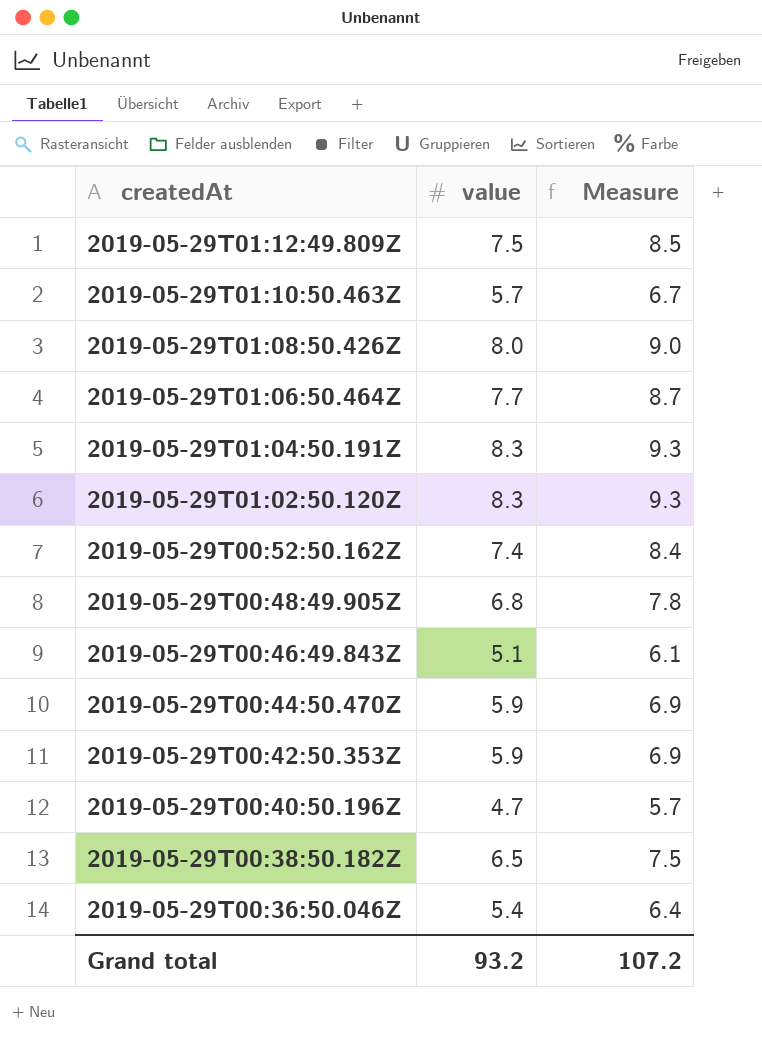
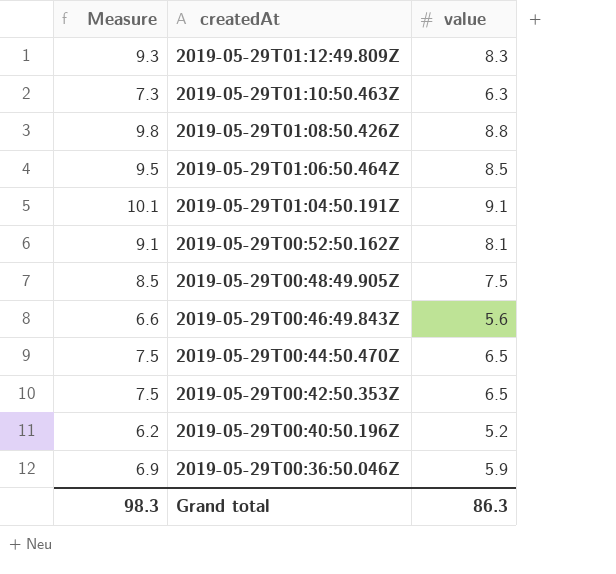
column Measure | position: 3 -> 1
row 2019-05-29T01:02:50.120Z: 8.3 | 9.3 -> none
row 2019-05-29T00:38:50.182Z: 6.5 | 7.5 -> none
2019-05-29T01:12:49.809Z | Measure: 8.5 -> 9.3
2019-05-29T01:12:49.809Z | value: 7.5 -> 8.3
2019-05-29T01:10:50.463Z | Measure: 6.7 -> 7.3
2019-05-29T01:10:50.463Z | value: 5.7 -> 6.3
2019-05-29T01:08:50.426Z | Measure: 9.0 -> 9.8
2019-05-29T01:08:50.426Z | value: 8.0 -> 8.8
2019-05-29T01:06:50.464Z | Measure: 8.7 -> 9.5
2019-05-29T01:06:50.464Z | value: 7.7 -> 8.5
2019-05-29T01:04:50.191Z | Measure: 9.3 -> 10.1
2019-05-29T01:04:50.191Z | value: 8.3 -> 9.1
2019-05-29T00:52:50.162Z | Measure: 8.4 -> 9.1
2019-05-29T00:52:50.162Z | value: 7.4 -> 8.1
2019-05-29T00:48:49.905Z | Measure: 7.8 -> 8.5
2019-05-29T00:48:49.905Z | value: 6.8 -> 7.5
2019-05-29T00:46:49.843Z | Measure: 6.1 -> 6.6
2019-05-29T00:46:49.843Z | value: 5.1 -> 5.6
2019-05-29T00:44:50.470Z | Measure: 6.9 -> 7.5
2019-05-29T00:44:50.470Z | value: 5.9 -> 6.5
2019-05-29T00:42:50.353Z | Measure: 6.9 -> 7.5
2019-05-29T00:42:50.353Z | value: 5.9 -> 6.5
2019-05-29T00:40:50.196Z | Measure: 5.7 -> 6.2
2019-05-29T00:40:50.196Z | value: 4.7 -> 5.2
2019-05-29T00:36:50.046Z | Measure: 6.4 -> 6.9
2019-05-29T00:36:50.046Z | value: 5.4 -> 5.9
Grand total | Measure: 107.2 -> 98.3
Grand total | value: 93.2 -> 86.3

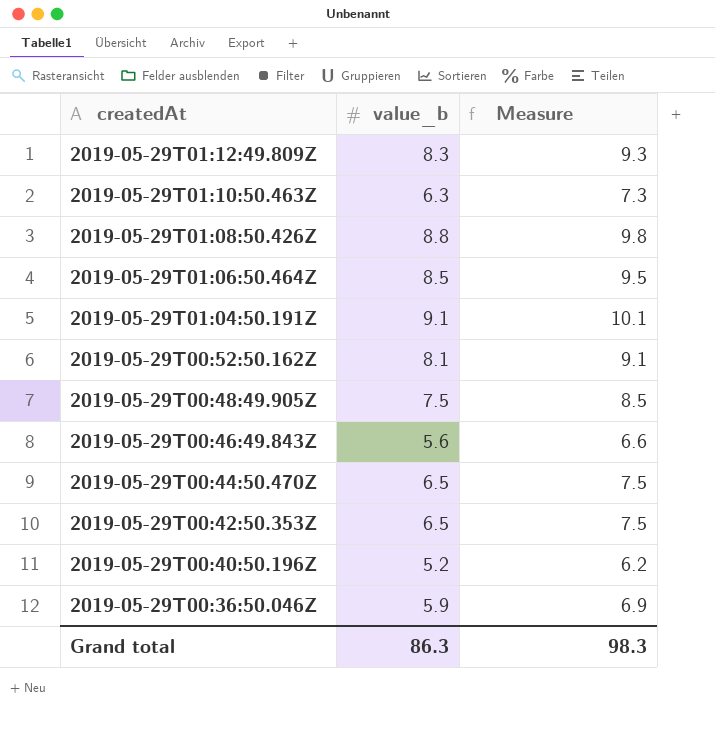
column name: value -> value_b
column Measure | position: 1 -> 3

